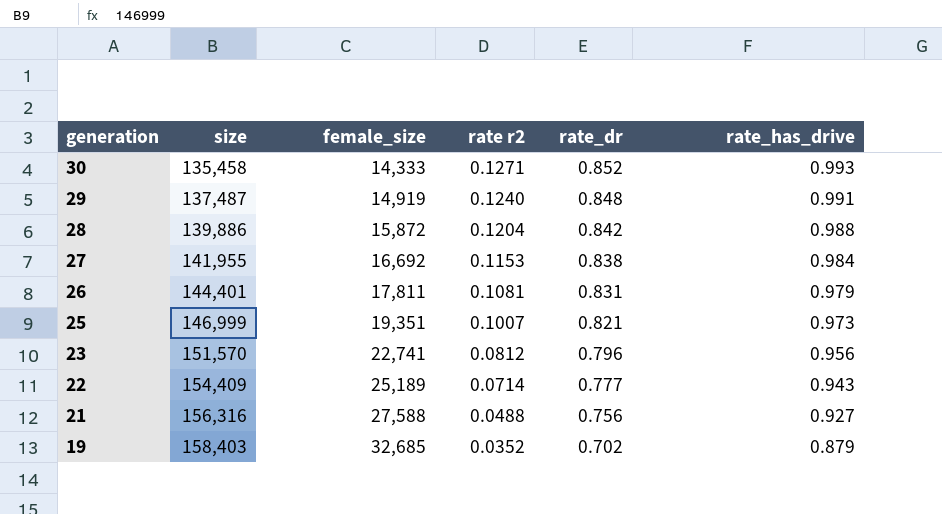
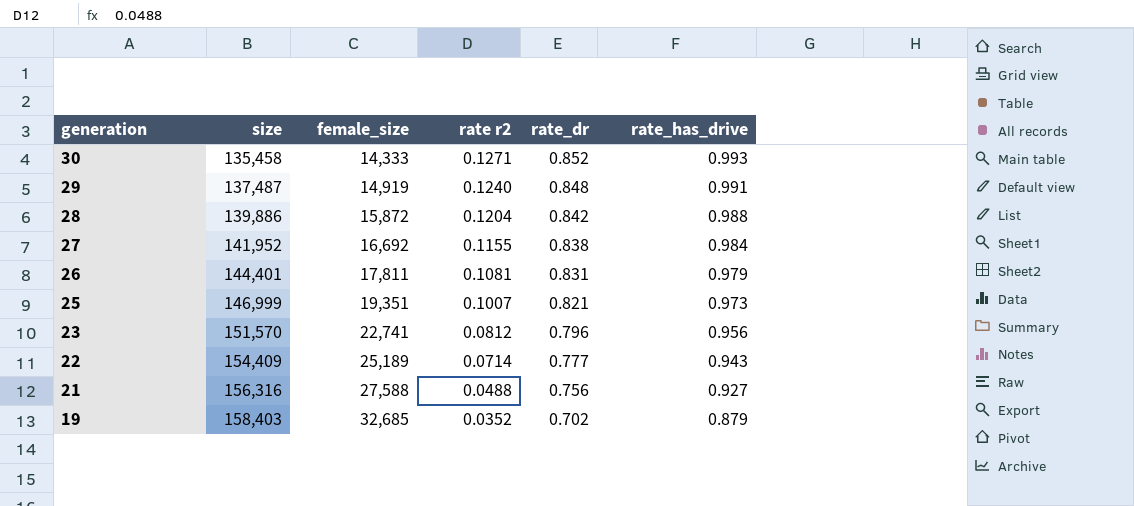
27 | size: 141,955 -> 141,952
27 | rate r2: 0.1153 -> 0.1155

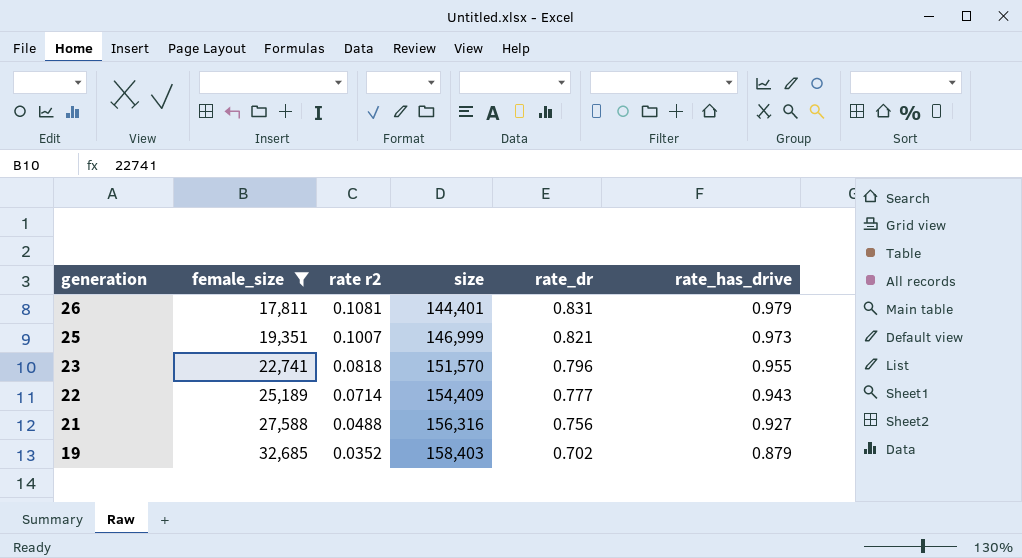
filter: none -> female_size >= 17,811
column size | position: 2 -> 4
23 | rate r2: 0.0812 -> 0.0818
23 | rate_has_drive: 0.956 -> 0.955

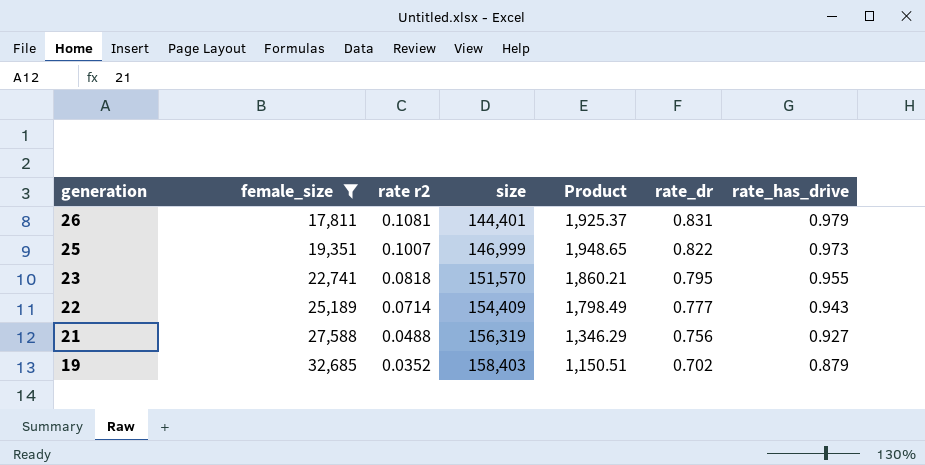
column Product | formula: none -> [female_size] * [rate r2]
25 | rate_dr: 0.821 -> 0.822
23 | rate_dr: 0.796 -> 0.795
21 | size: 156,316 -> 156,319

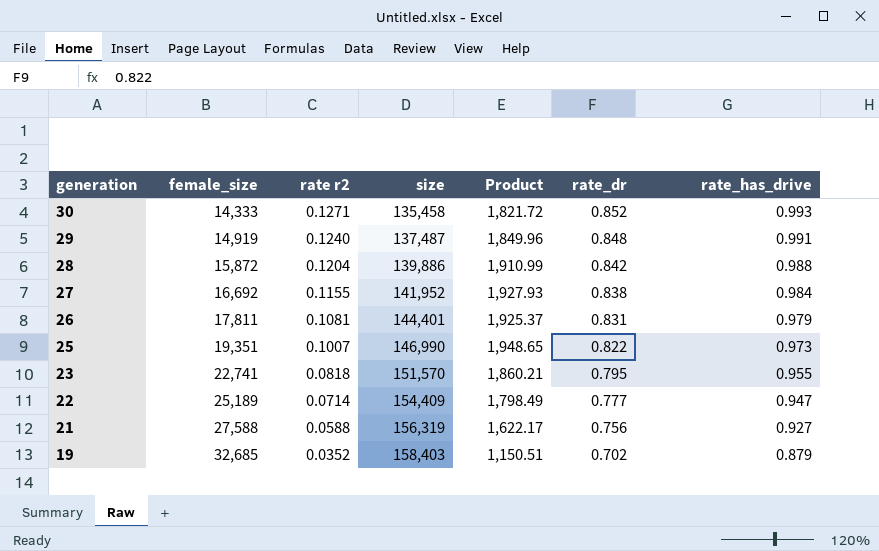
filter: female_size >= 17,811 -> none
25 | size: 146,999 -> 146,990
22 | rate_has_drive: 0.943 -> 0.947
21 | rate r2: 0.0488 -> 0.0588
21 | Product: 1,346.29 -> 1,622.17

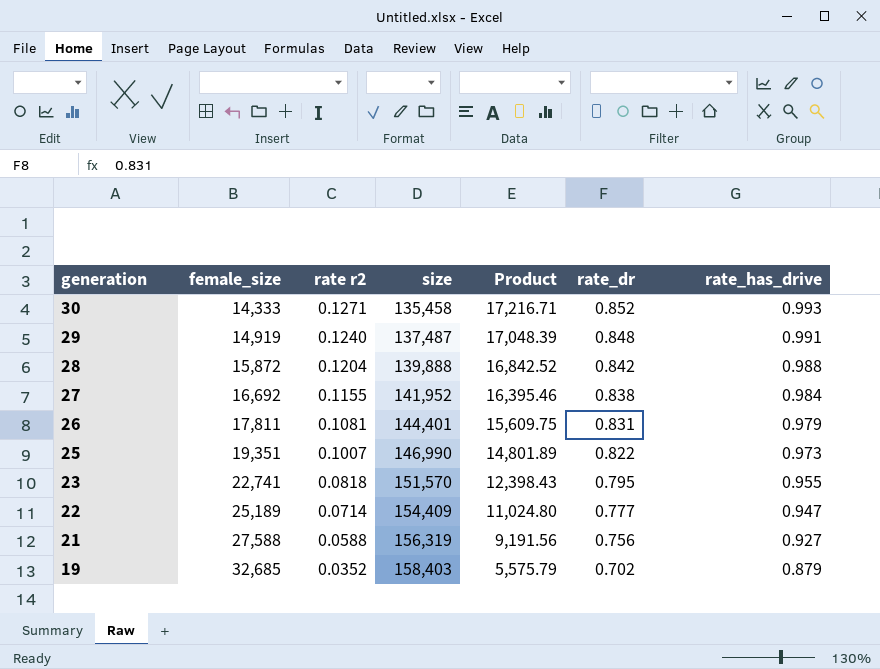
column Product | formula: [female_size] * [rate r2] -> [rate r2] * [size]
28 | size: 139,886 -> 139,888

